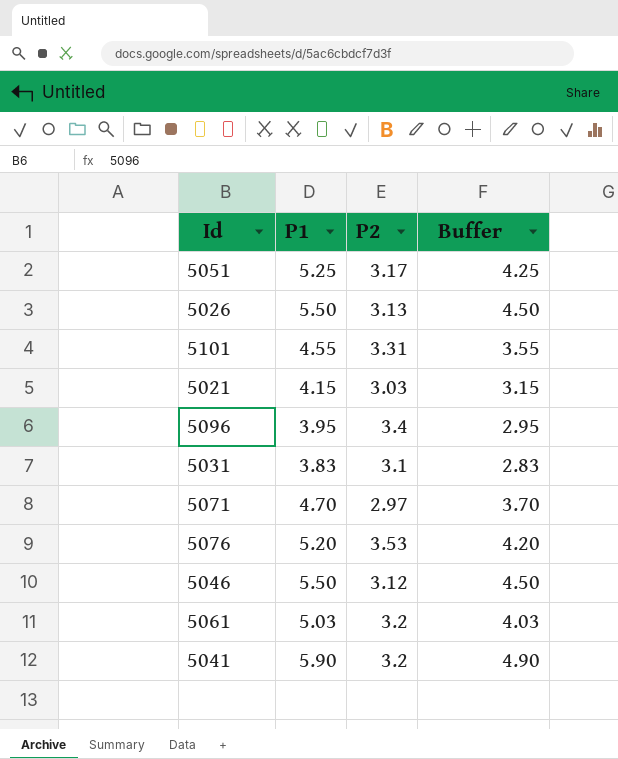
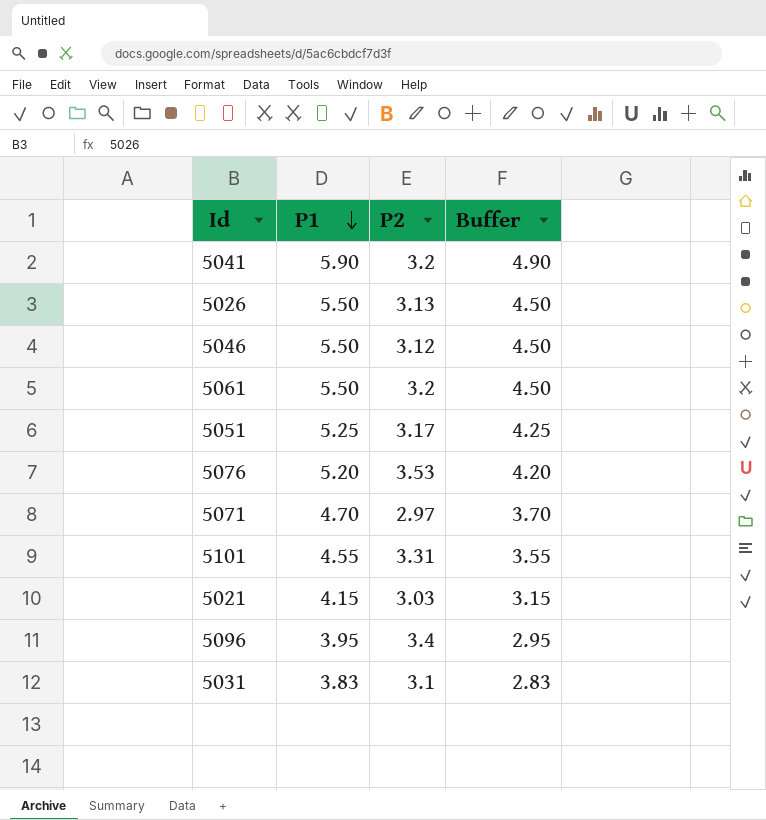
row order: none -> P1 descending
5061 | P1: 5.03 -> 5.50
5061 | Buffer: 4.03 -> 4.50

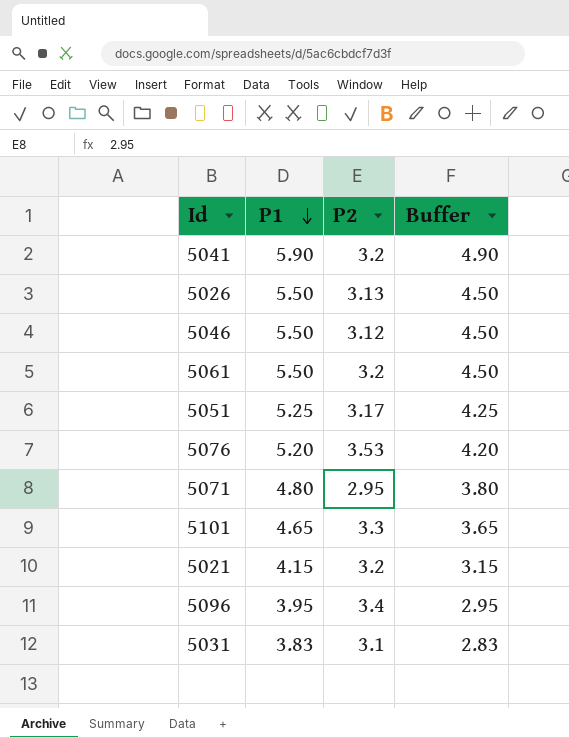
5071 | P1: 4.70 -> 4.80
5071 | P2: 2.97 -> 2.95
5071 | Buffer: 3.70 -> 3.80
5101 | P1: 4.55 -> 4.65
5101 | P2: 3.31 -> 3.3
5101 | Buffer: 3.55 -> 3.65
5021 | P2: 3.03 -> 3.2

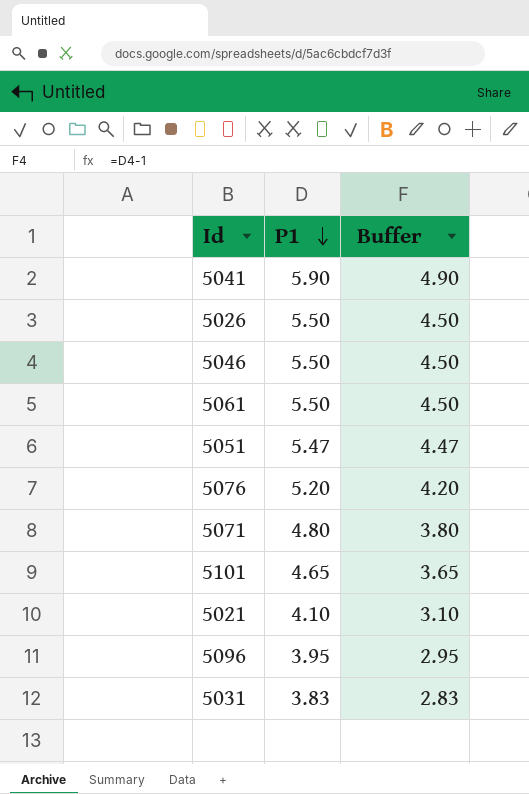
column P2 | position: 3 -> none
5051 | P1: 5.25 -> 5.47
5051 | Buffer: 4.25 -> 4.47
5021 | P1: 4.15 -> 4.10
5021 | Buffer: 3.15 -> 3.10

